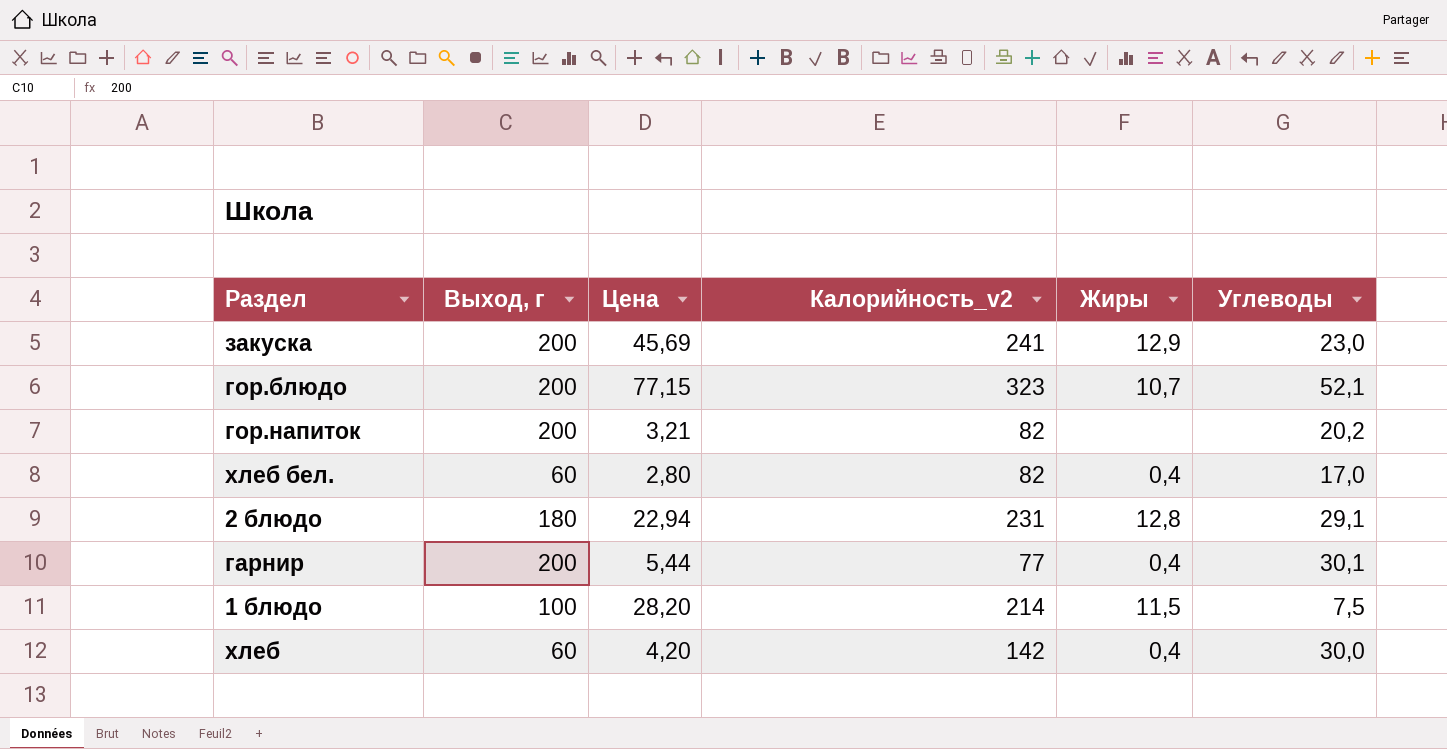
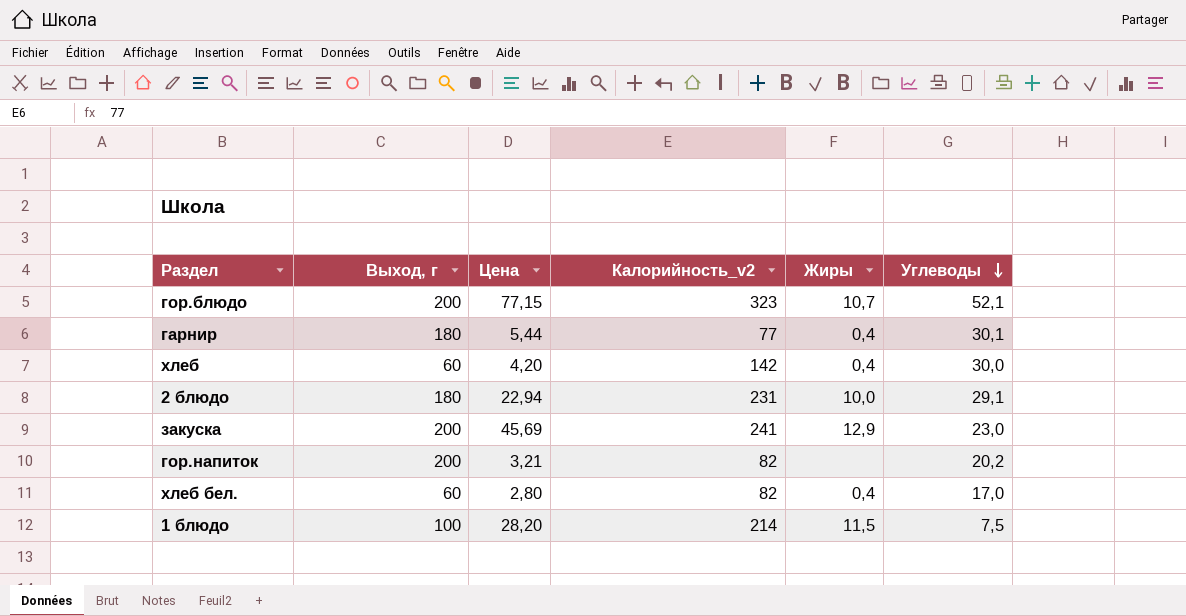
row order: none -> Углеводы descending
гарнир | Выход, г: 200 -> 180
2 блюдо | Жиры: 12,8 -> 10,0

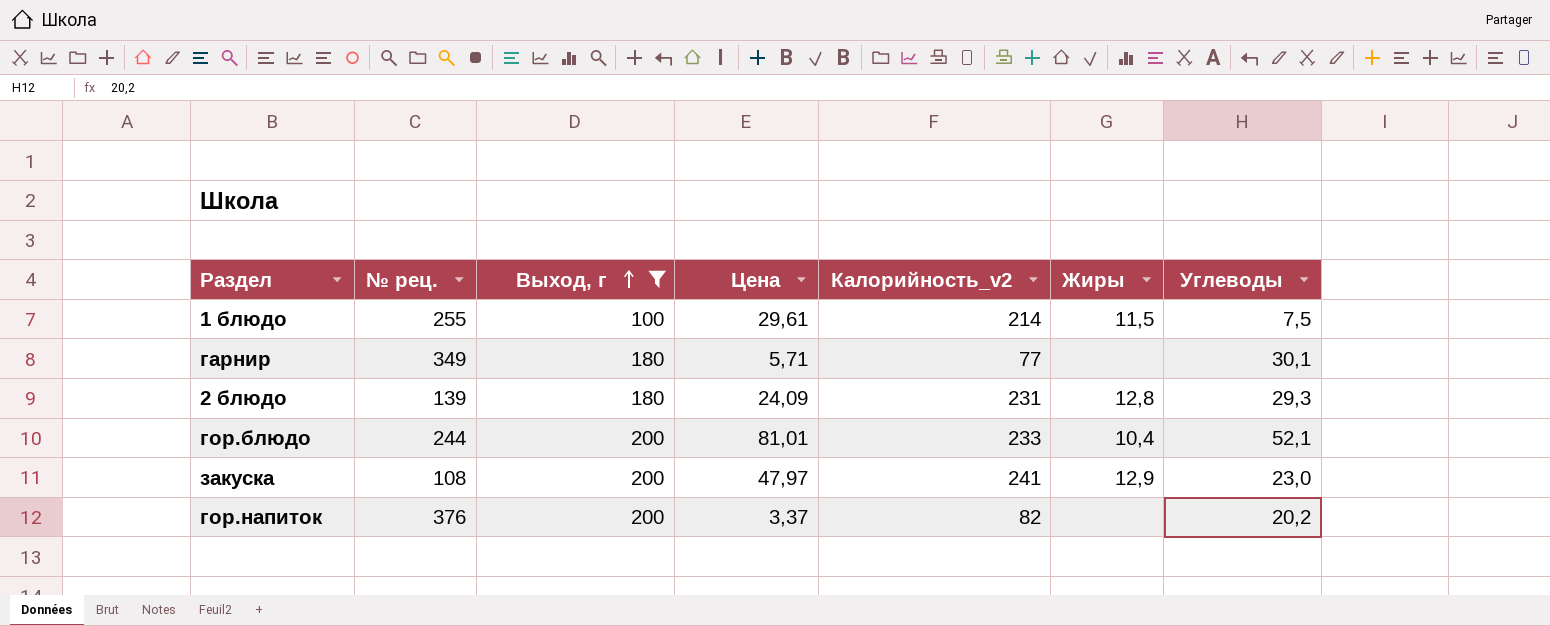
filter: none -> Выход, г != 60
row order: Углеводы descending -> Выход, г ascending
column № рец. | position: none -> 2
1 блюдо | Цена: 28,20 -> 29,61
гарнир | Цена: 5,44 -> 5,71
гарнир | Жиры: 0,4 -> none
2 блюдо | Цена: 22,94 -> 24,09
2 блюдо | Жиры: 10,0 -> 12,8
2 блюдо | Углеводы: 29,1 -> 29,3
гор.блюдо | Цена: 77,15 -> 81,01
гор.блюдо | Калорийность_v2: 323 -> 233
гор.блюдо | Жиры: 10,7 -> 10,4
закуска | Цена: 45,69 -> 47,97
гор.напиток | Цена: 3,21 -> 3,37

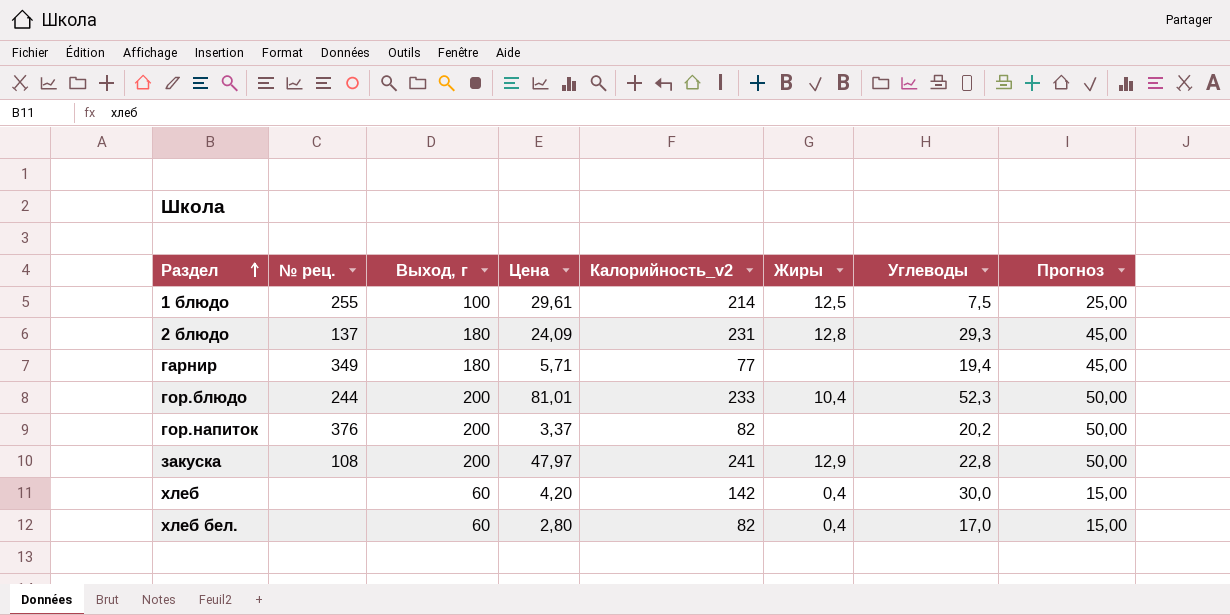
filter: Выход, г != 60 -> none
row order: Выход, г ascending -> Раздел ascending
column Прогноз | formula: none -> [Выход, г] * 0,25
1 блюдо | Жиры: 11,5 -> 12,5
2 блюдо | № рец.: 139 -> 137
гарнир | Углеводы: 30,1 -> 19,4
гор.блюдо | Углеводы: 52,1 -> 52,3
закуска | Углеводы: 23,0 -> 22,8

